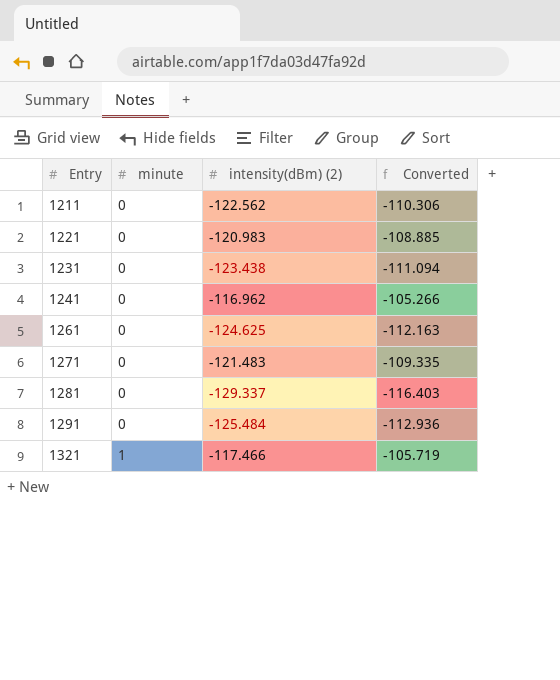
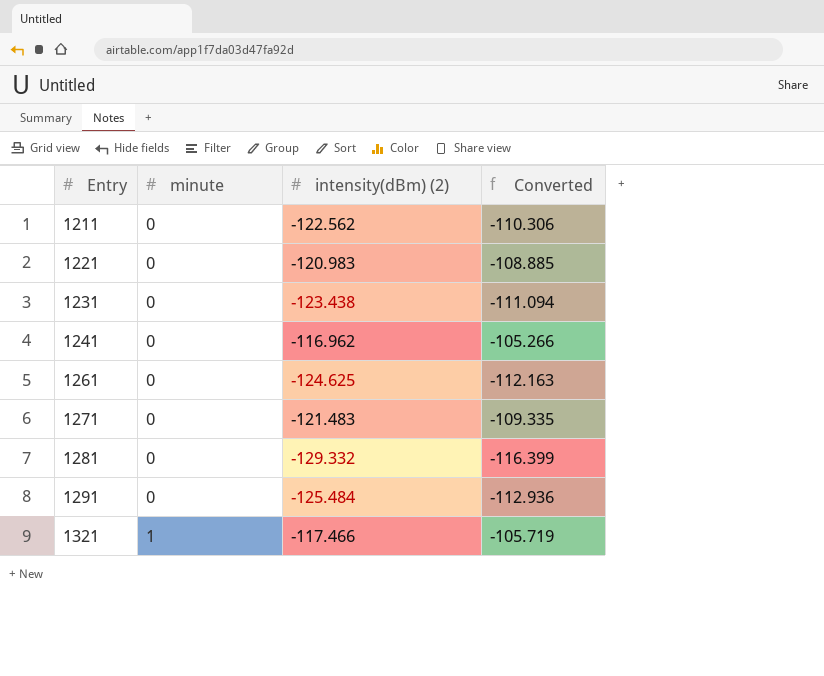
1281 | intensity(dBm) (2): -129.337 -> -129.332
1281 | Converted: -116.403 -> -116.399

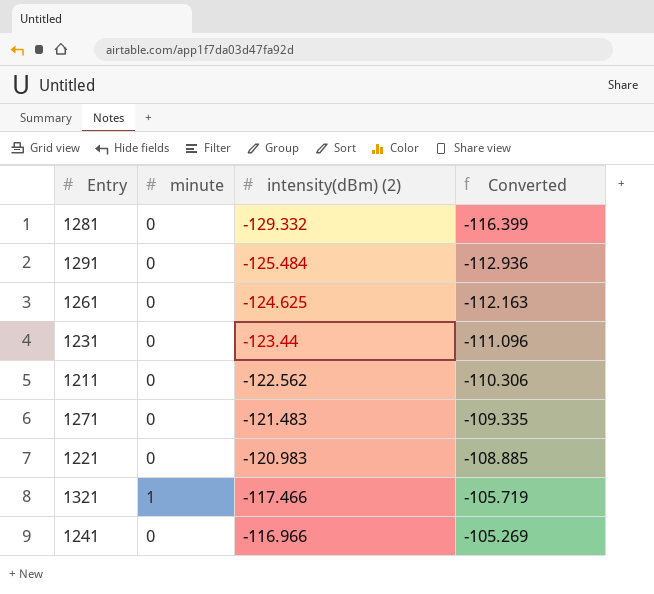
row order: Entry ascending -> intensity(dBm) (2) ascending
1231 | intensity(dBm) (2): -123.438 -> -123.44
1231 | Converted: -111.094 -> -111.096
1241 | intensity(dBm) (2): -116.962 -> -116.966
1241 | Converted: -105.266 -> -105.269

